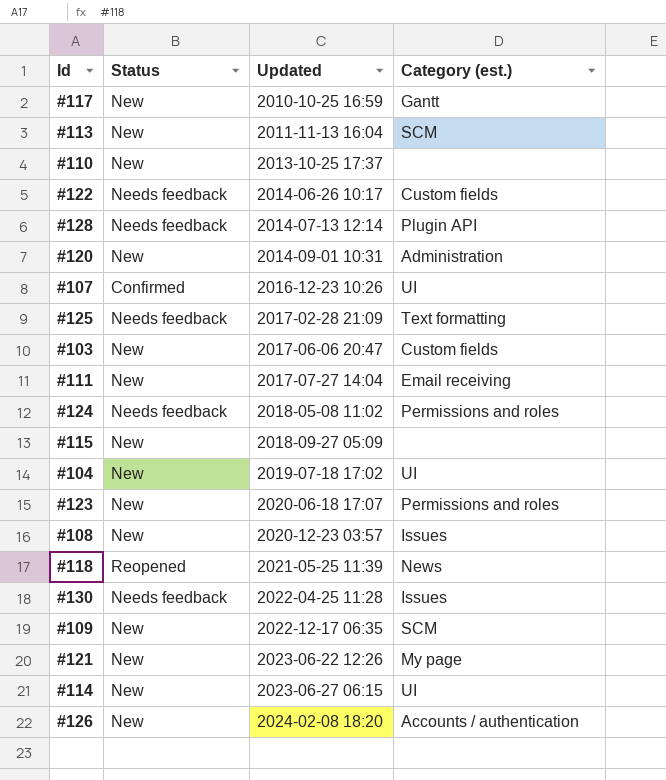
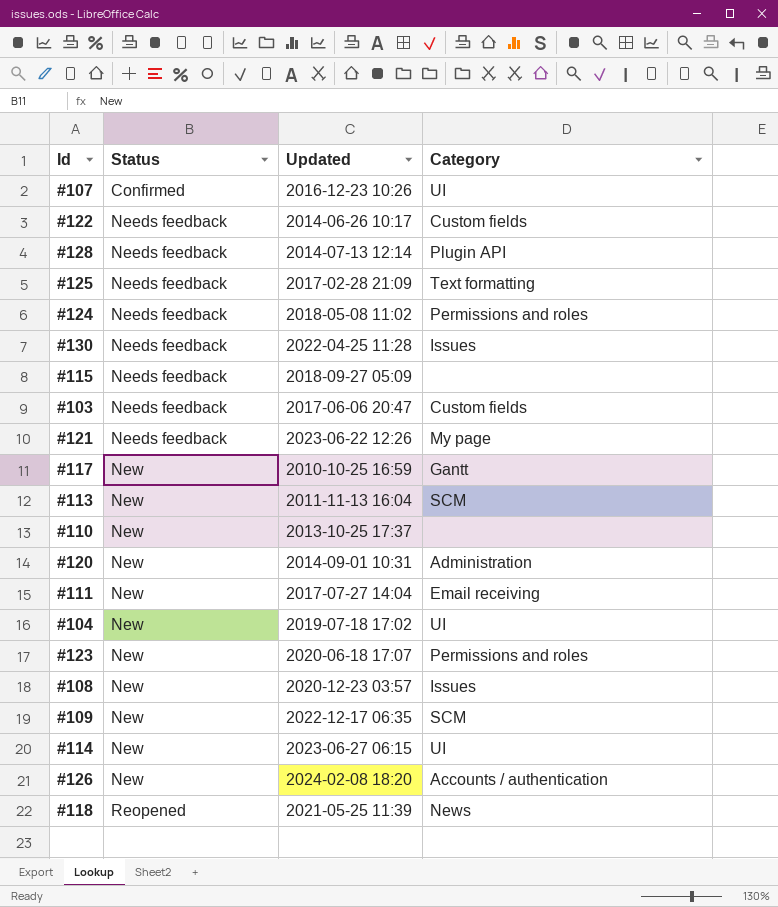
row order: Updated ascending -> Status ascending
column name: Category (est.) -> Category
#115 | Status: New -> Needs feedback
#103 | Status: New -> Needs feedback
#121 | Status: New -> Needs feedback

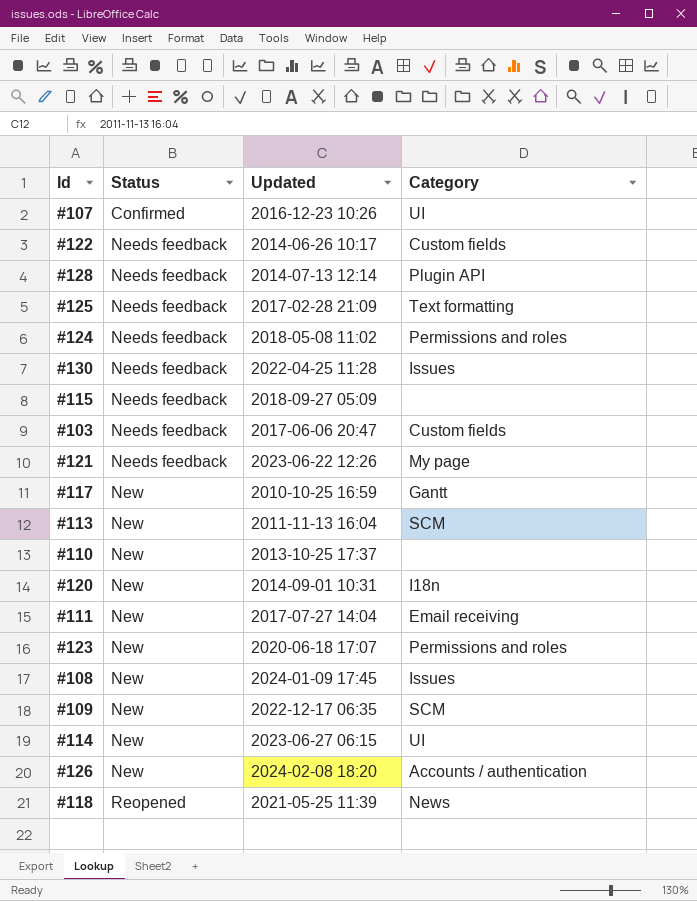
row #104: New | 2019-07-18 17:02 | UI -> none
#120 | Category: Administration -> I18n
#108 | Updated: 2020-12-23 03:57 -> 2024-01-09 17:45

